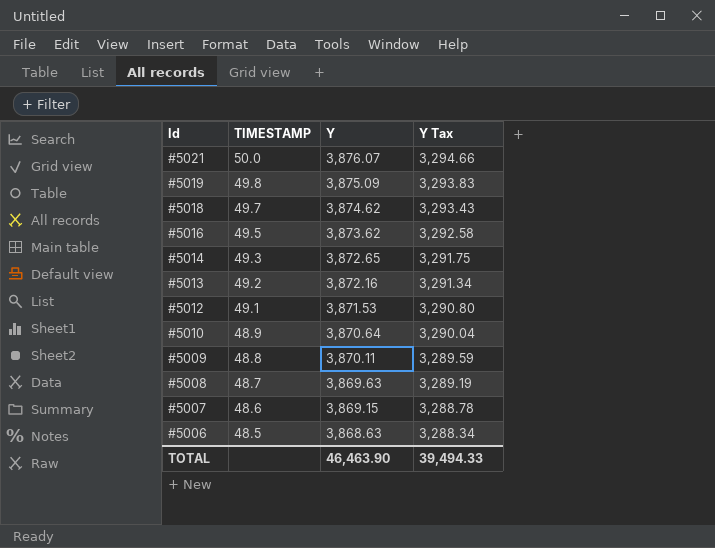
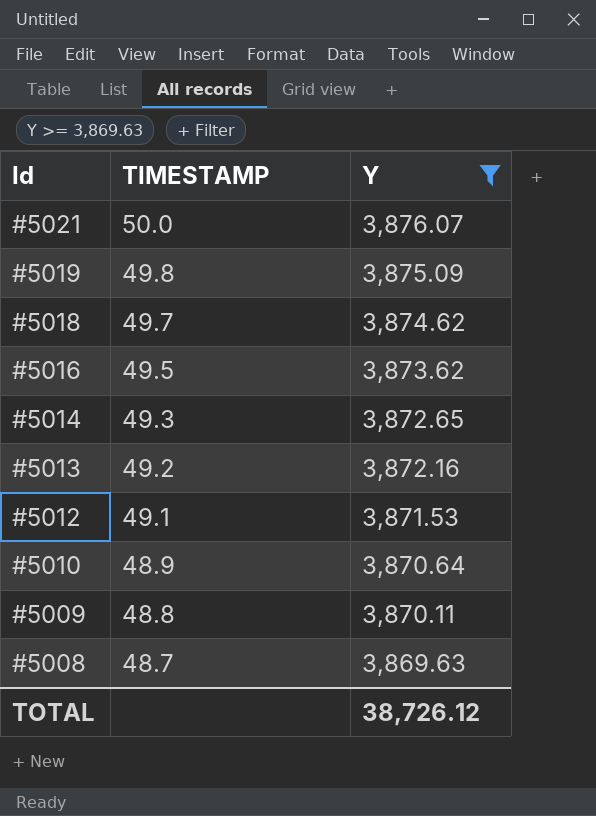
filter: none -> Y >= 3,869.63
column Y Tax | formula: [Y] * 0.85 -> none
TOTAL | Y: 46,463.90 -> 38,726.12

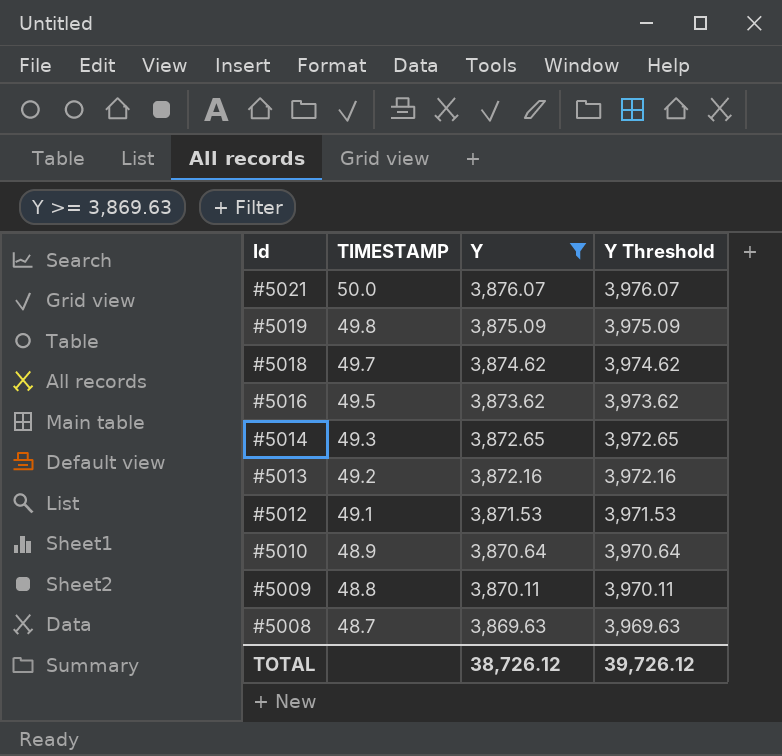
column Y Threshold | formula: none -> [Y] + 100

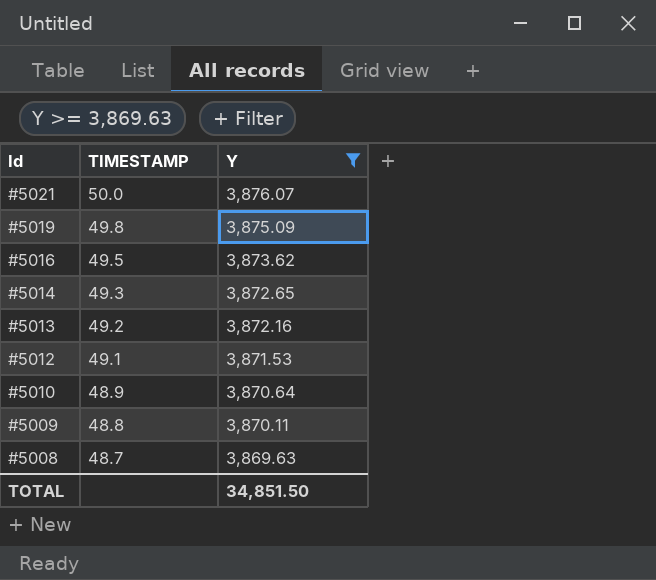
column Y Threshold | formula: [Y] + 100 -> none
row #5018: 49.7 | 3,874.62 | 3,974.62 -> none
TOTAL | Y: 38,726.12 -> 34,851.50

